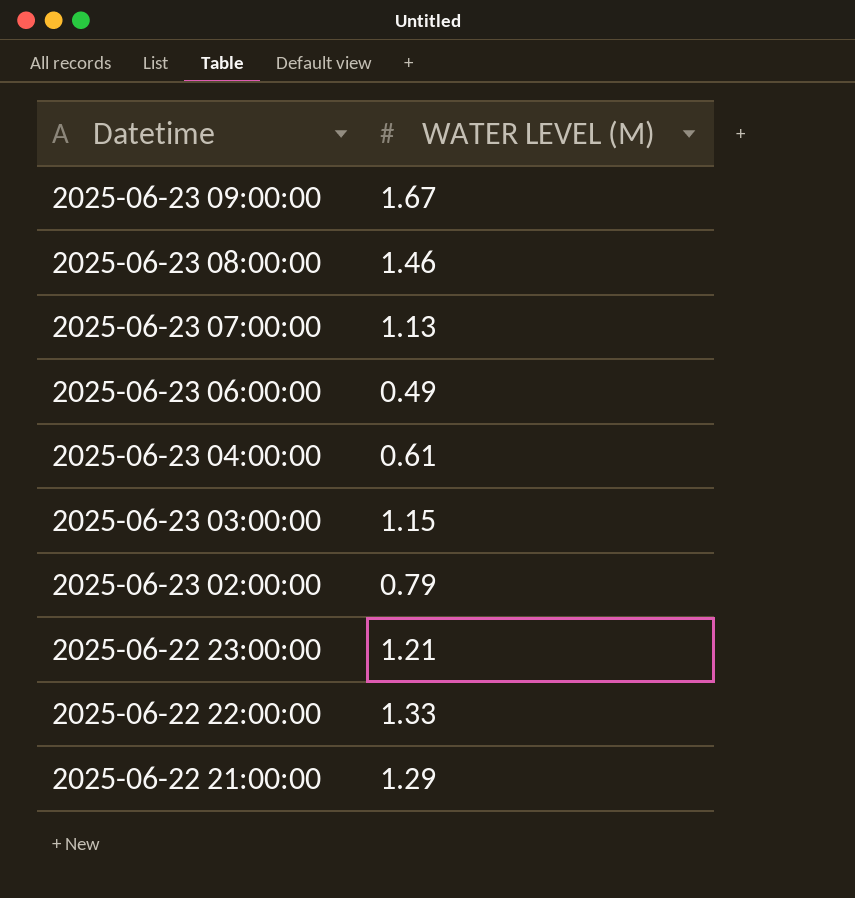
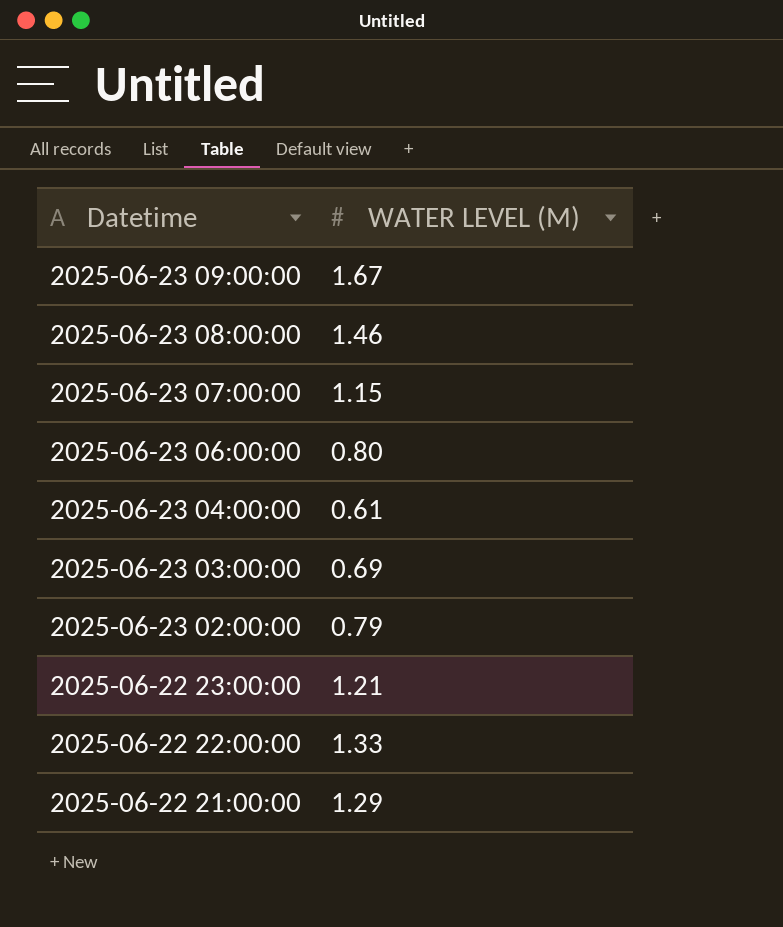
2025-06-23 07:00:00 | WATER LEVEL (M): 1.13 -> 1.15
2025-06-23 06:00:00 | WATER LEVEL (M): 0.49 -> 0.80
2025-06-23 03:00:00 | WATER LEVEL (M): 1.15 -> 0.69

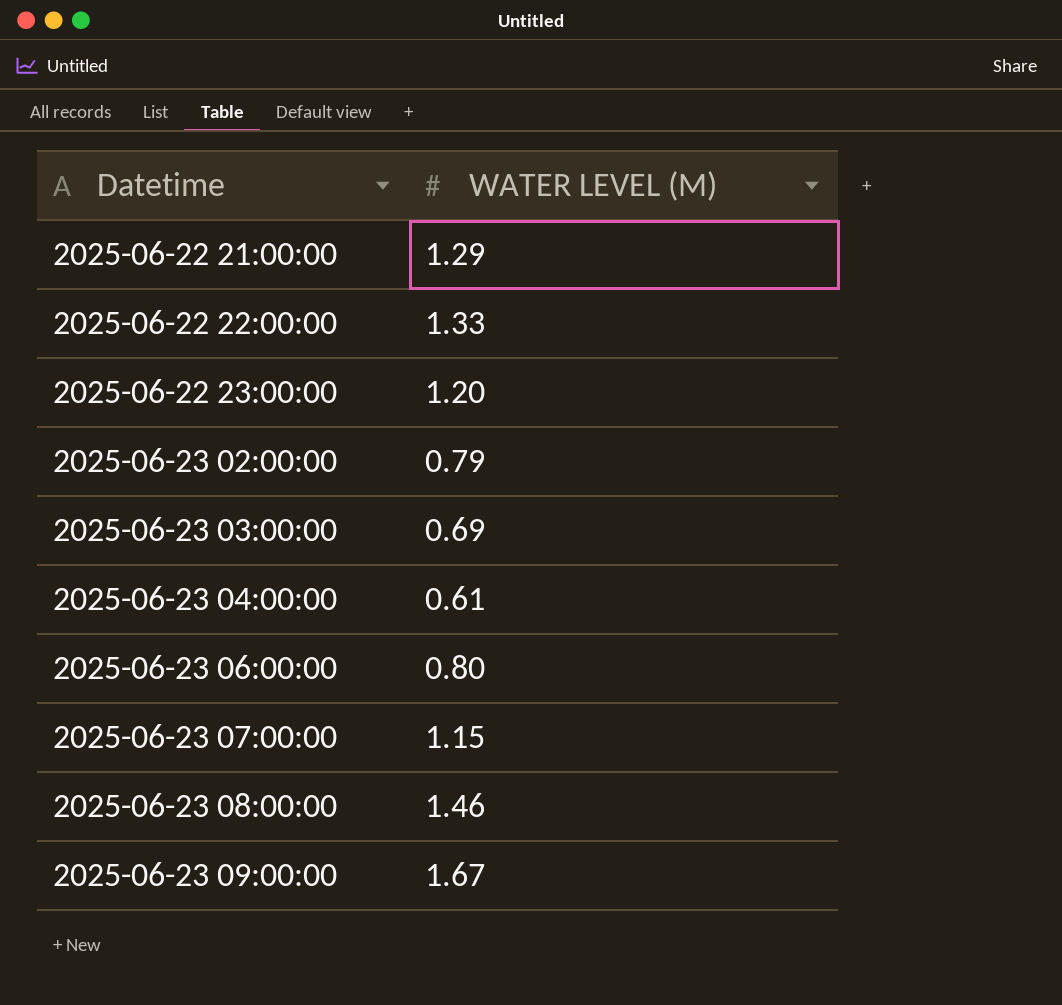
row order: Datetime descending -> Datetime ascending
2025-06-22 23:00:00 | WATER LEVEL (M): 1.21 -> 1.20

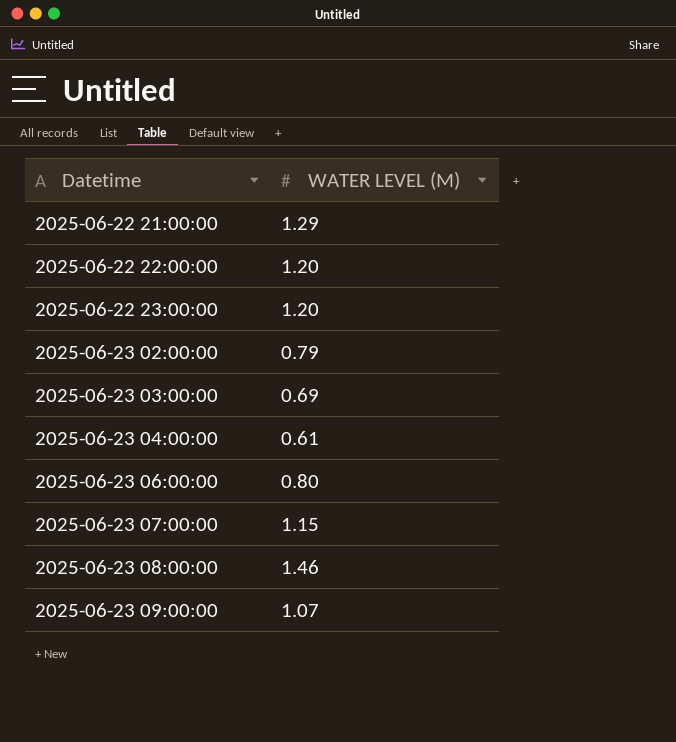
2025-06-22 22:00:00 | WATER LEVEL (M): 1.33 -> 1.20
2025-06-23 09:00:00 | WATER LEVEL (M): 1.67 -> 1.07

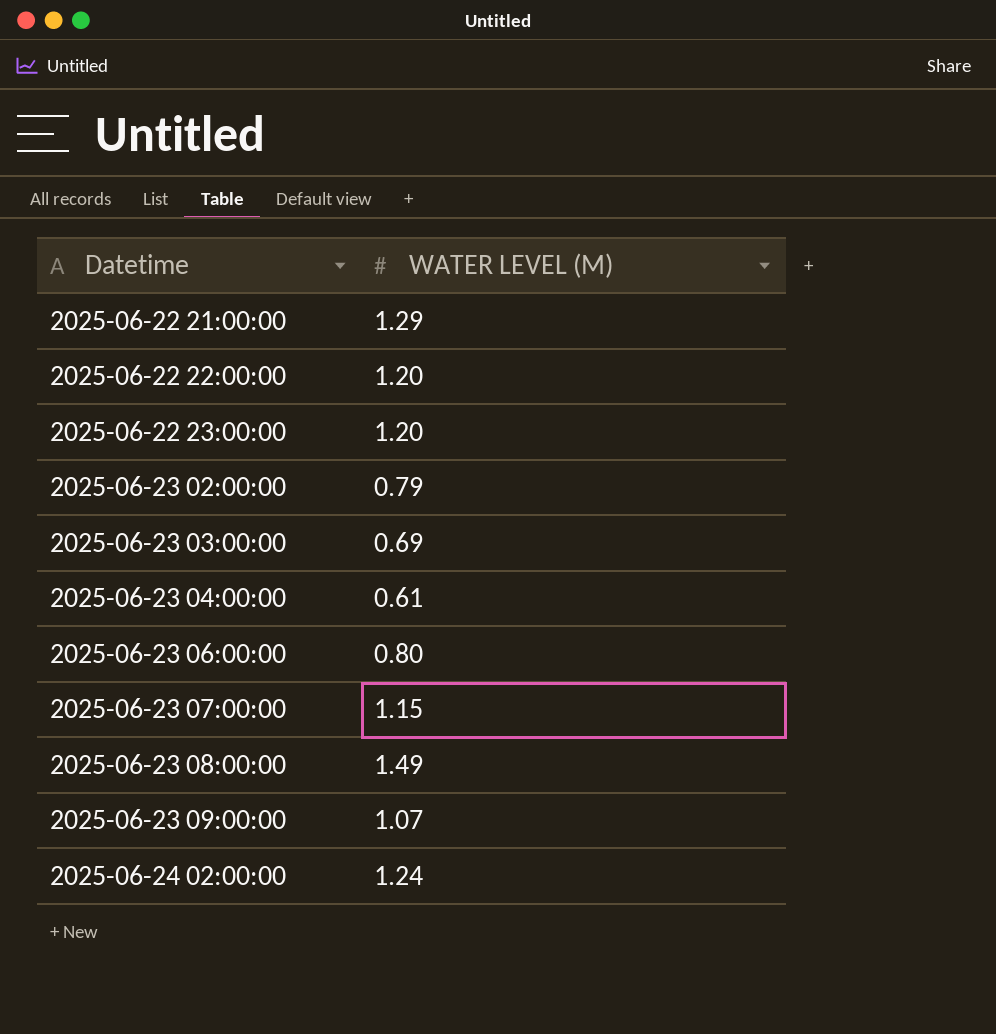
2025-06-23 08:00:00 | WATER LEVEL (M): 1.46 -> 1.49
row 2025-06-24 02:00:00: none -> 1.24

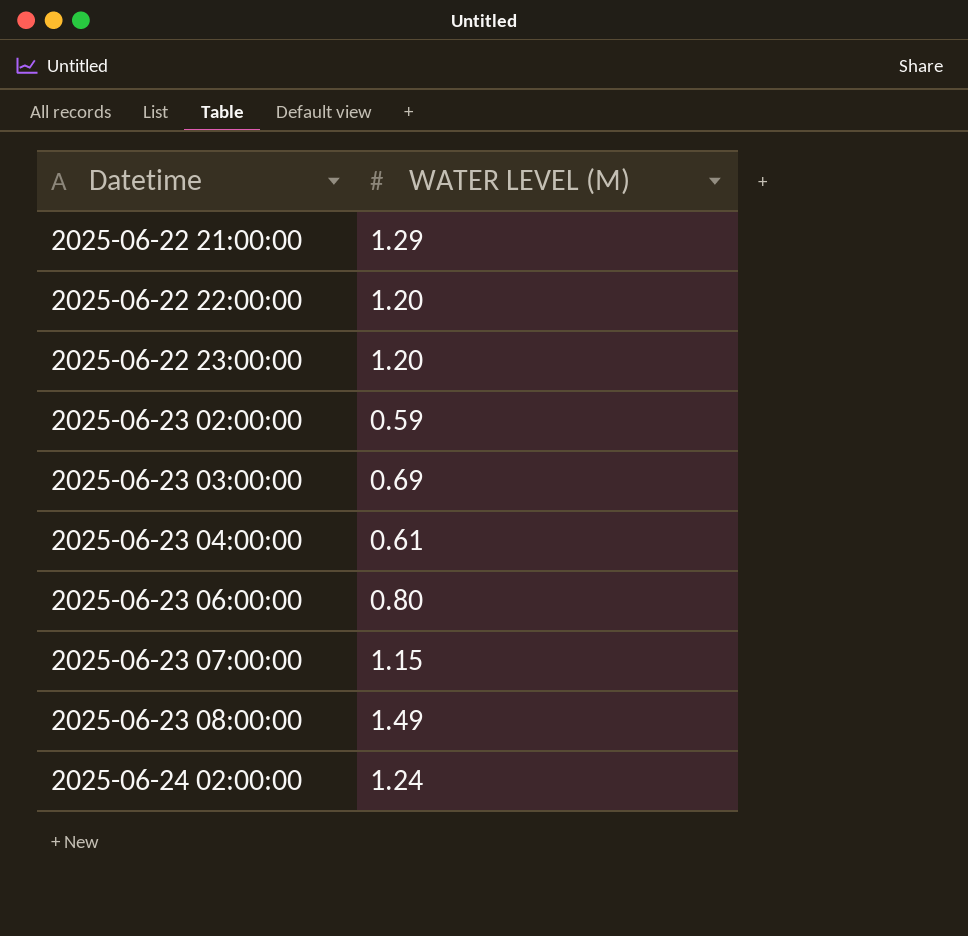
row 2025-06-23 09:00:00: 1.07 -> none
2025-06-23 02:00:00 | WATER LEVEL (M): 0.79 -> 0.59

